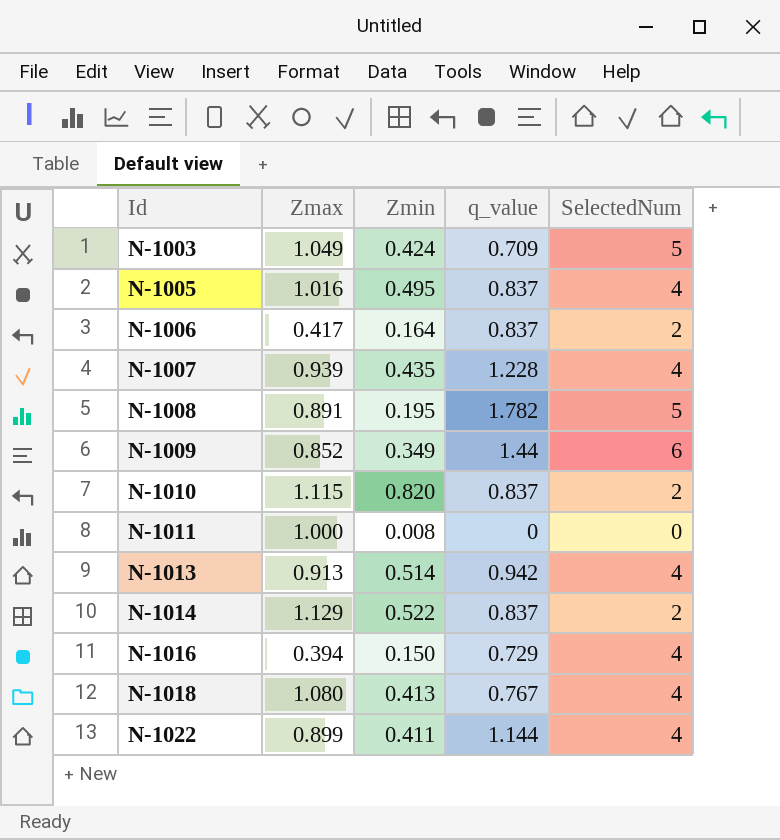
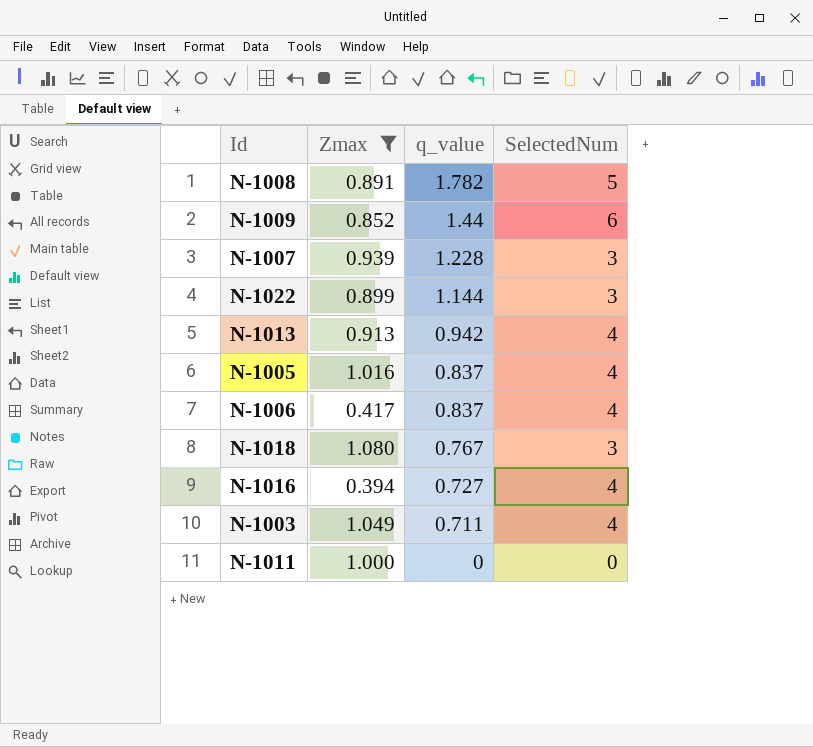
filter: none -> Zmax <= 1.080
row order: Id ascending -> q_value descending
column Zmin | position: 3 -> none
N-1007 | SelectedNum: 4 -> 3
N-1022 | SelectedNum: 4 -> 3
N-1006 | SelectedNum: 2 -> 4
N-1018 | SelectedNum: 4 -> 3
N-1016 | q_value: 0.729 -> 0.727
N-1003 | q_value: 0.709 -> 0.711
N-1003 | SelectedNum: 5 -> 4

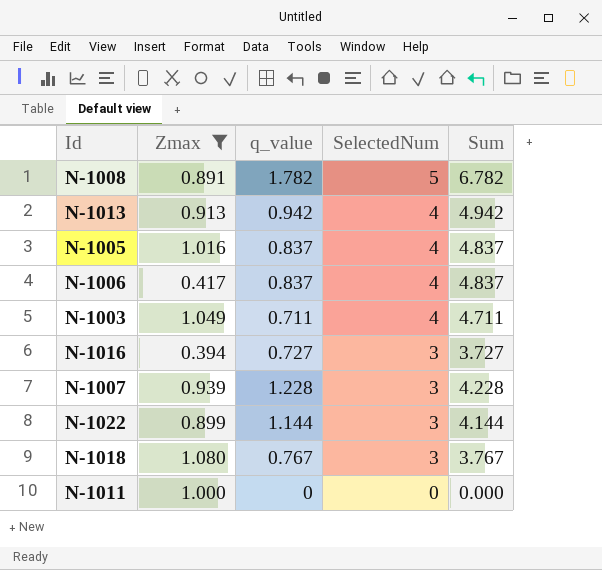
row order: q_value descending -> SelectedNum descending
column Sum | formula: none -> [q_value] + [SelectedNum]
row N-1009: 0.852 | 1.44 | 6 -> none
N-1016 | SelectedNum: 4 -> 3

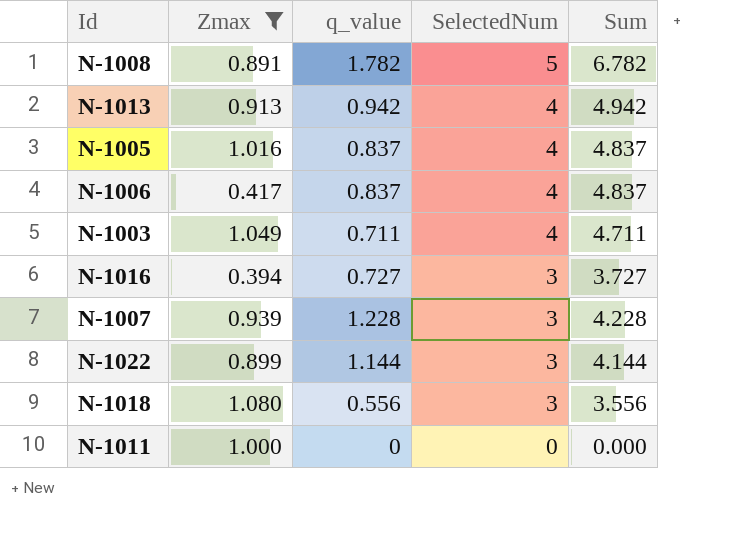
N-1018 | q_value: 0.767 -> 0.556
N-1018 | Sum: 3.767 -> 3.556

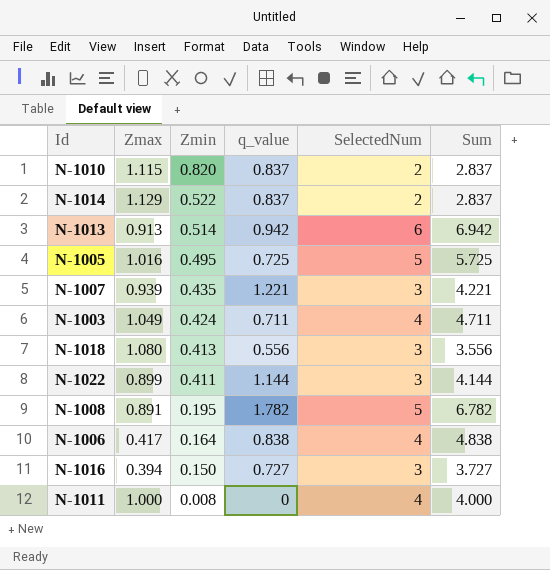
filter: Zmax <= 1.080 -> none
row order: SelectedNum descending -> Zmin descending
column Zmin | position: none -> 3
N-1013 | SelectedNum: 4 -> 6
N-1013 | Sum: 4.942 -> 6.942
N-1005 | q_value: 0.837 -> 0.725
N-1005 | SelectedNum: 4 -> 5
N-1005 | Sum: 4.837 -> 5.725
N-1007 | q_value: 1.228 -> 1.221
N-1007 | Sum: 4.228 -> 4.221
N-1006 | q_value: 0.837 -> 0.838
N-1006 | Sum: 4.837 -> 4.838
N-1011 | SelectedNum: 0 -> 4
N-1011 | Sum: 0.000 -> 4.000

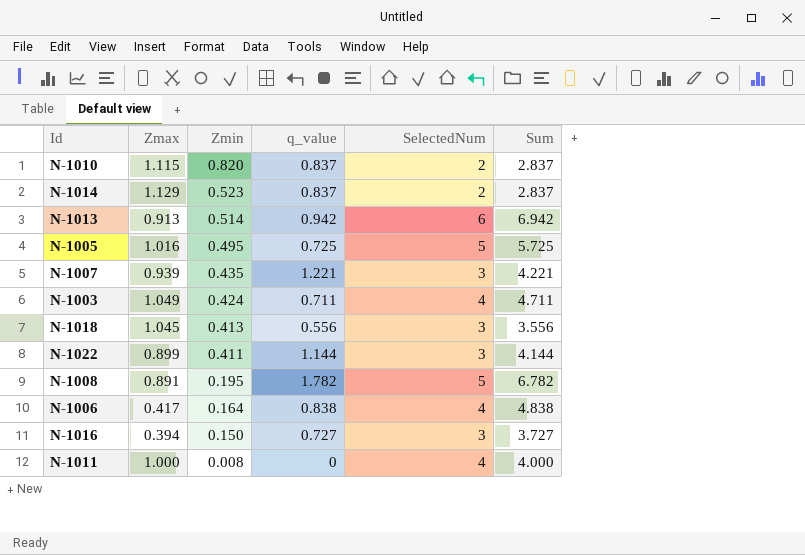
N-1014 | Zmin: 0.522 -> 0.523
N-1018 | Zmax: 1.080 -> 1.045

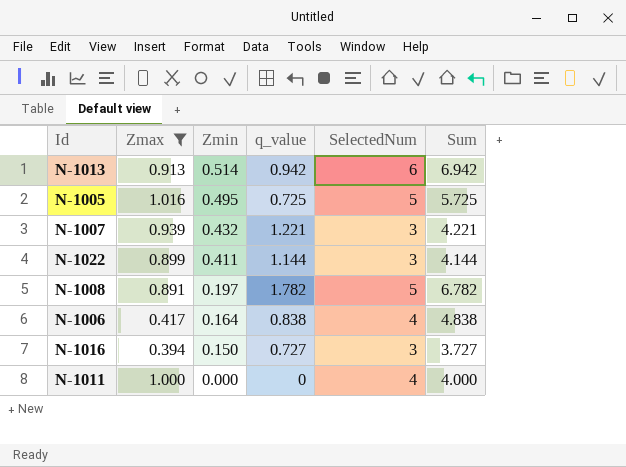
filter: none -> Zmax <= 1.016
N-1007 | Zmin: 0.435 -> 0.432
N-1008 | Zmin: 0.195 -> 0.197
N-1011 | Zmin: 0.008 -> 0.000

